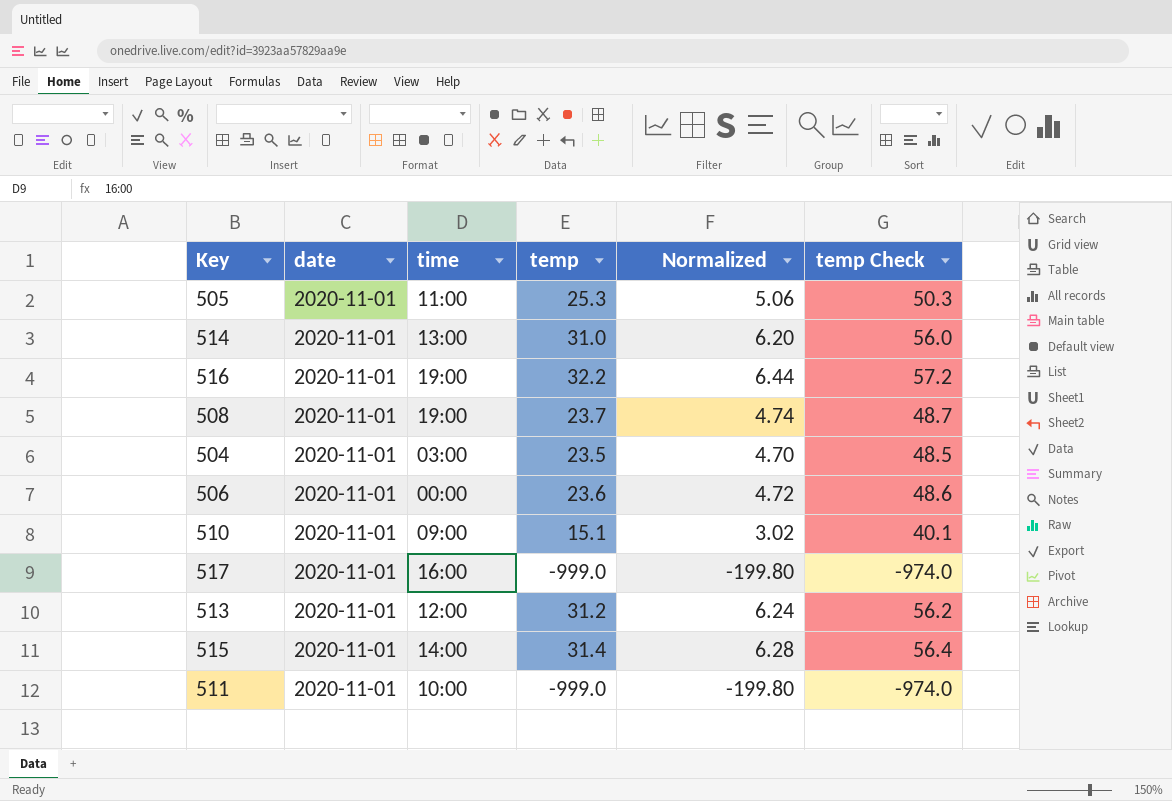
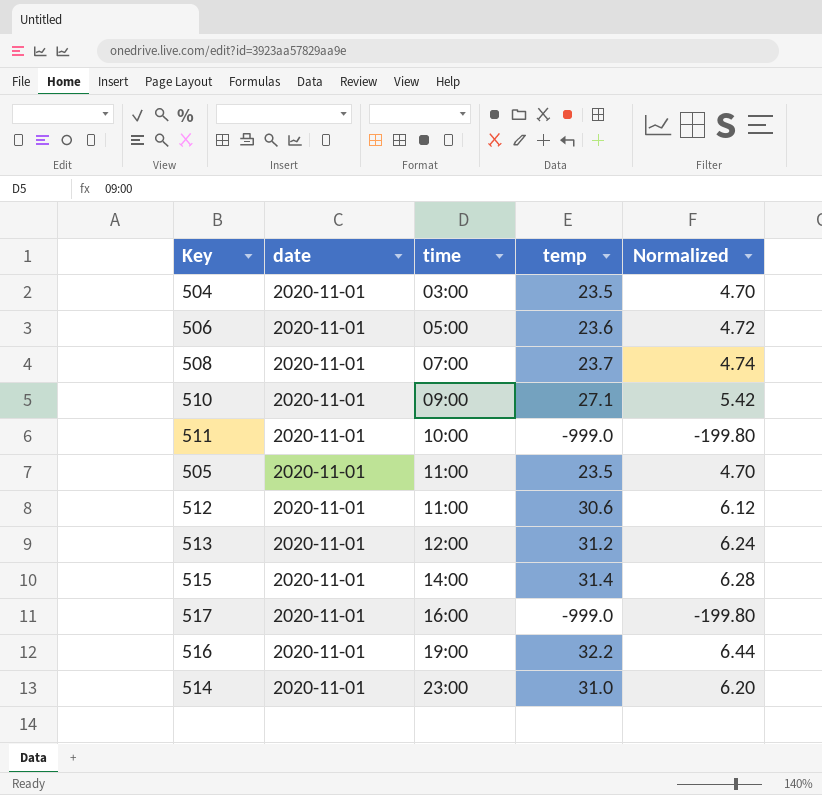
row order: none -> time ascending
column temp Check | formula: [temp] + 25 -> none
506 | time: 00:00 -> 05:00
508 | time: 19:00 -> 07:00
510 | temp: 15.1 -> 27.1
510 | Normalized: 3.02 -> 5.42
505 | temp: 25.3 -> 23.5
505 | Normalized: 5.06 -> 4.70
row 512: none -> 2020-11-01 | 11:00 | 30.6 | 6.12
514 | time: 13:00 -> 23:00

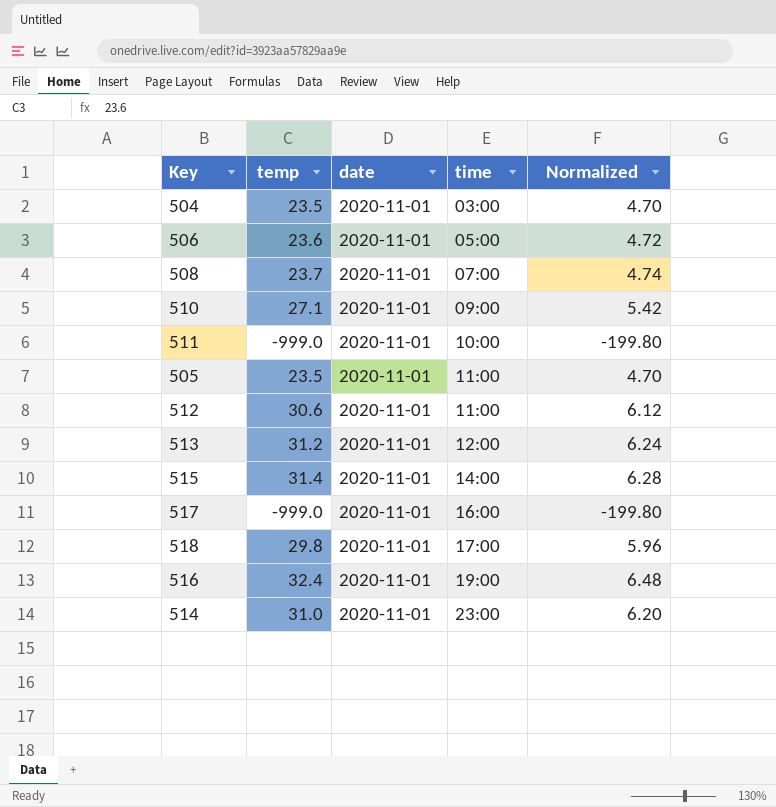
column temp | position: 4 -> 2
row 518: none -> 29.8 | 2020-11-01 | 17:00 | 5.96
516 | temp: 32.2 -> 32.4
516 | Normalized: 6.44 -> 6.48

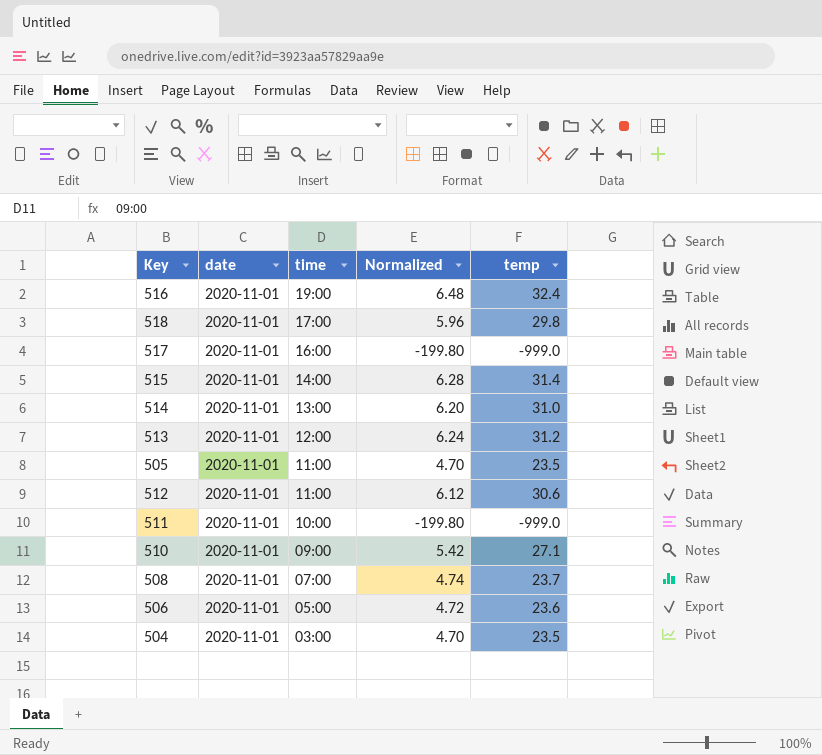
row order: time ascending -> time descending
column temp | position: 2 -> 5
514 | time: 23:00 -> 13:00

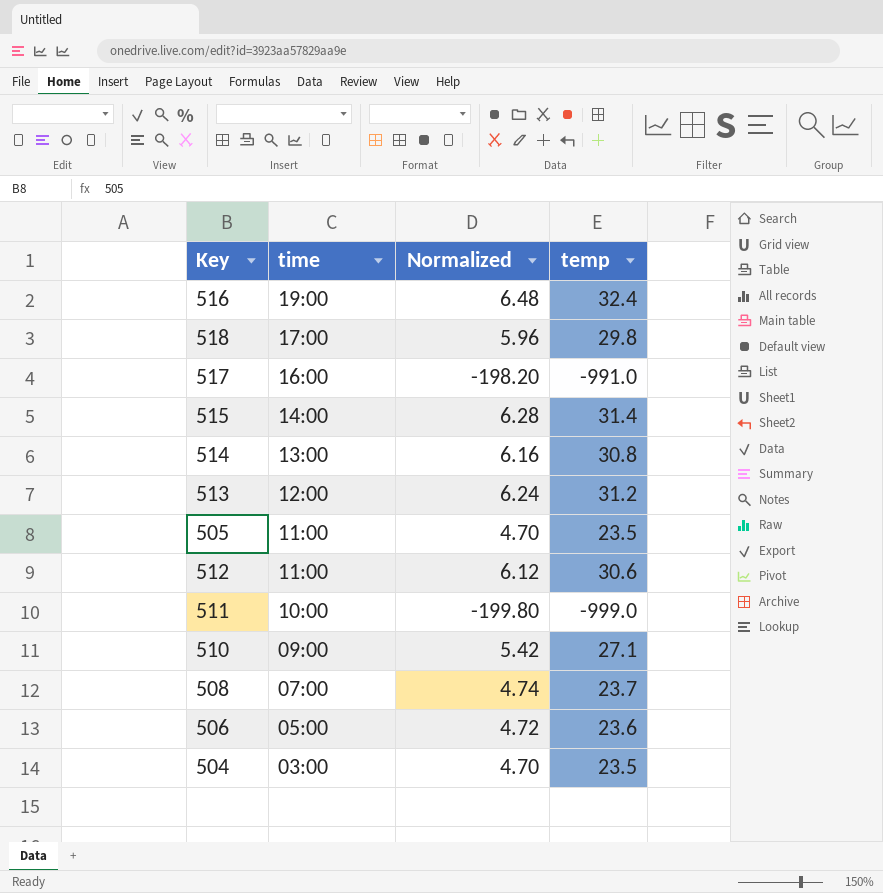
column date | position: 2 -> none
517 | Normalized: -199.80 -> -198.20
517 | temp: -999.0 -> -991.0
514 | Normalized: 6.20 -> 6.16
514 | temp: 31.0 -> 30.8

